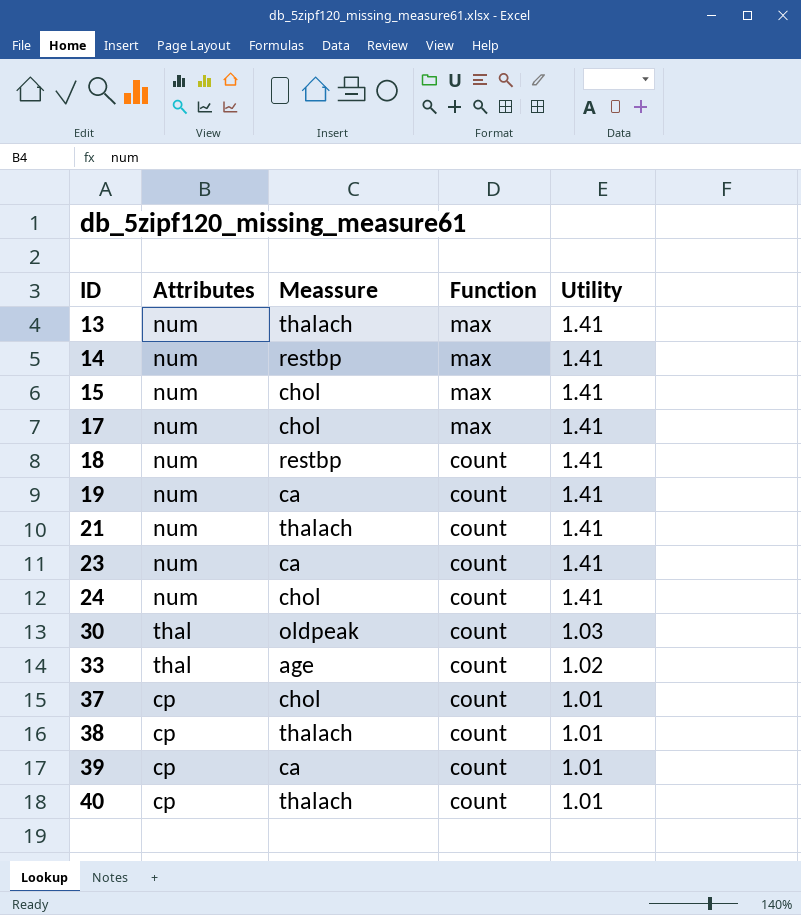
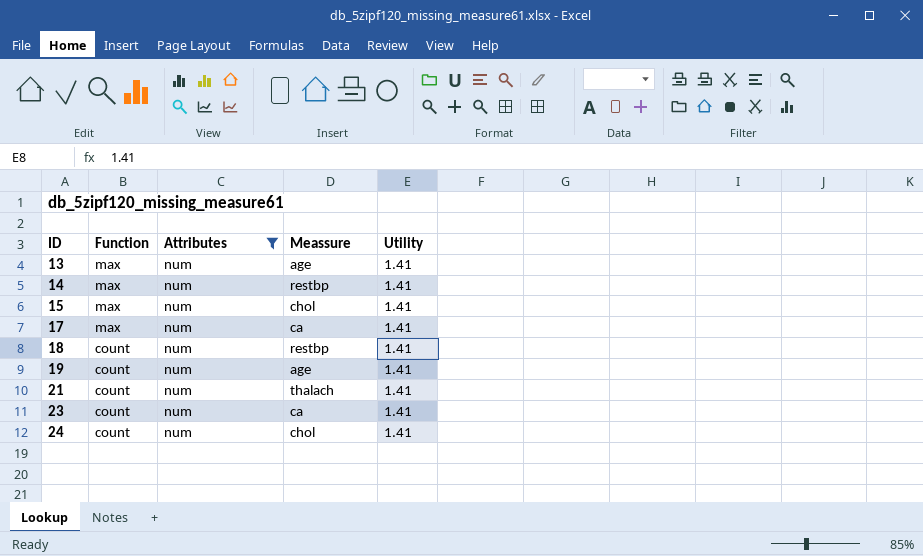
filter: none -> Attributes = num
column Function | position: 4 -> 2
13 | Meassure: thalach -> age
17 | Meassure: chol -> ca
19 | Meassure: ca -> age

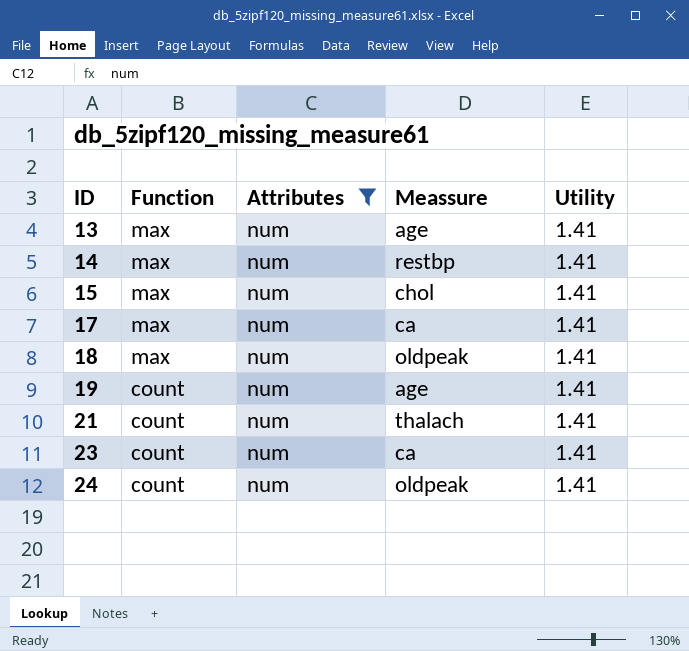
18 | Function: count -> max
18 | Meassure: restbp -> oldpeak
24 | Meassure: chol -> oldpeak

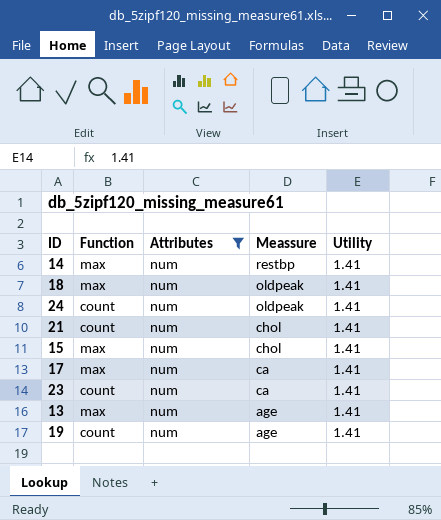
row order: ID ascending -> Meassure descending
21 | Meassure: thalach -> chol

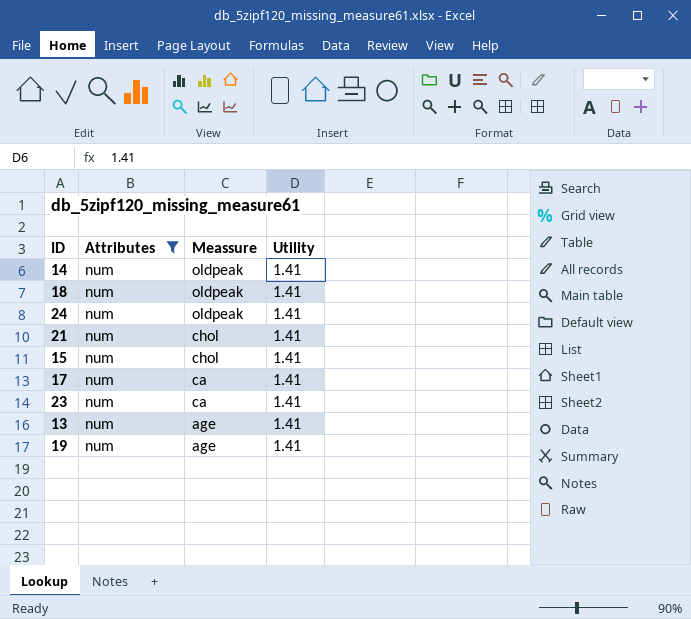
column Function | position: 2 -> none
14 | Meassure: restbp -> oldpeak

